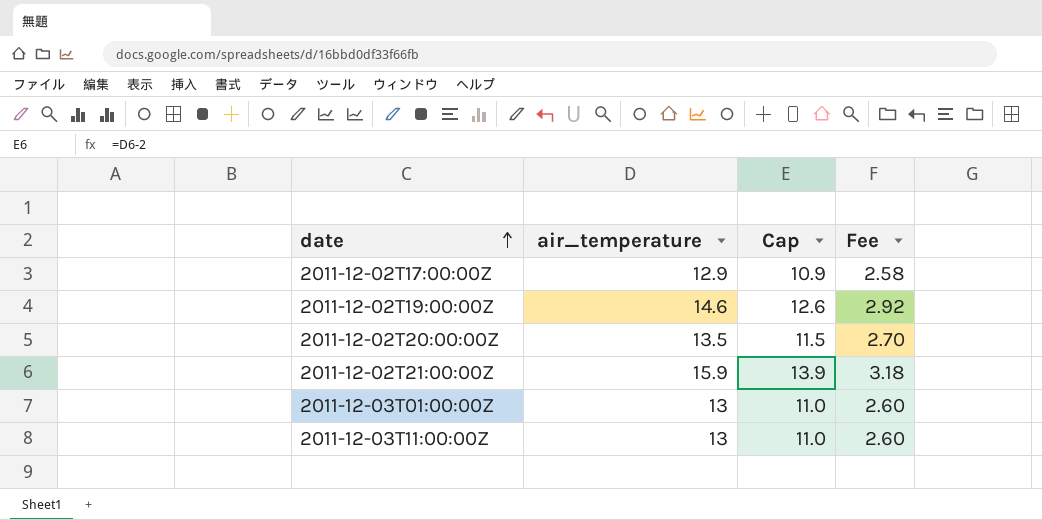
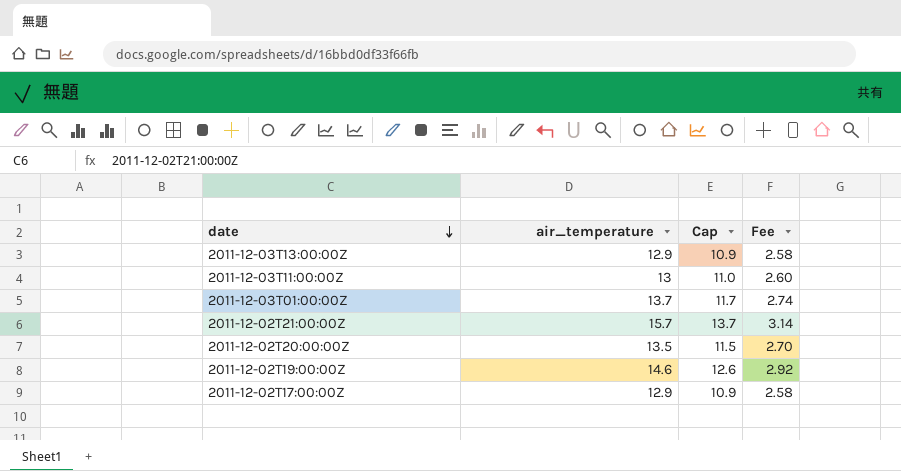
row order: date ascending -> date descending
row 2011-12-03T13:00:00Z: none -> 12.9 | 10.9 | 2.58
2011-12-03T01:00:00Z | air_temperature: 13 -> 13.7
2011-12-03T01:00:00Z | Cap: 11.0 -> 11.7
2011-12-03T01:00:00Z | Fee: 2.60 -> 2.74
2011-12-02T21:00:00Z | air_temperature: 15.9 -> 15.7
2011-12-02T21:00:00Z | Cap: 13.9 -> 13.7
2011-12-02T21:00:00Z | Fee: 3.18 -> 3.14

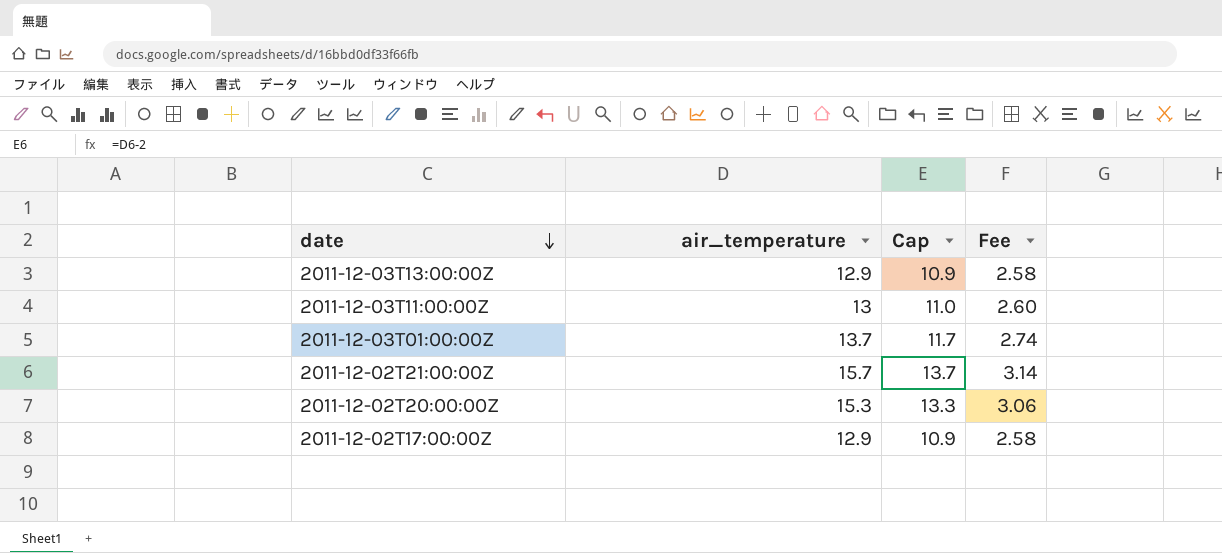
row 2011-12-02T19:00:00Z: 14.6 | 12.6 | 2.92 -> none
2011-12-02T20:00:00Z | air_temperature: 13.5 -> 15.3
2011-12-02T20:00:00Z | Cap: 11.5 -> 13.3
2011-12-02T20:00:00Z | Fee: 2.70 -> 3.06

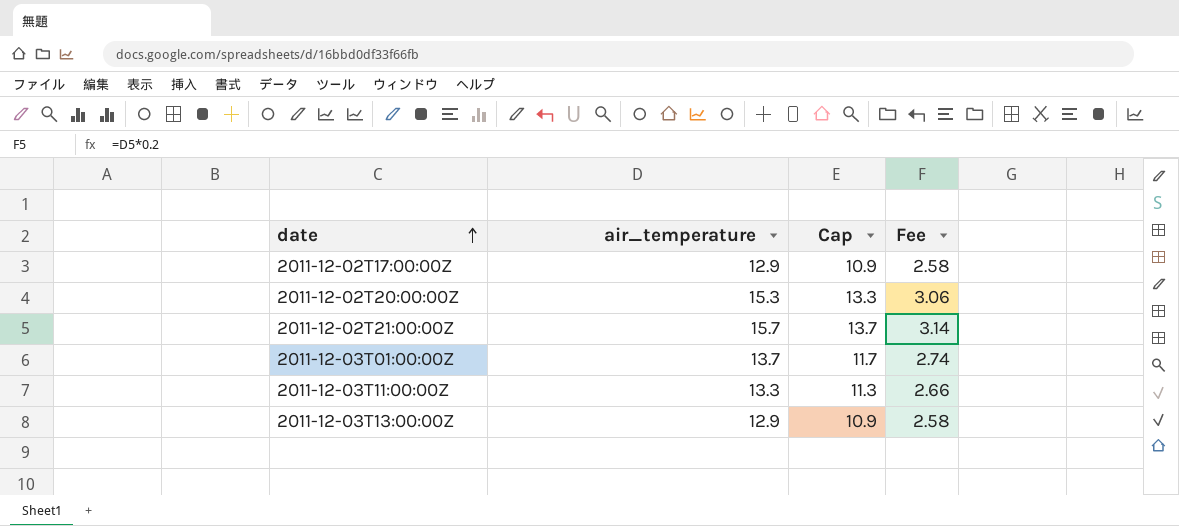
row order: date descending -> date ascending
2011-12-03T11:00:00Z | air_temperature: 13 -> 13.3
2011-12-03T11:00:00Z | Cap: 11.0 -> 11.3
2011-12-03T11:00:00Z | Fee: 2.60 -> 2.66

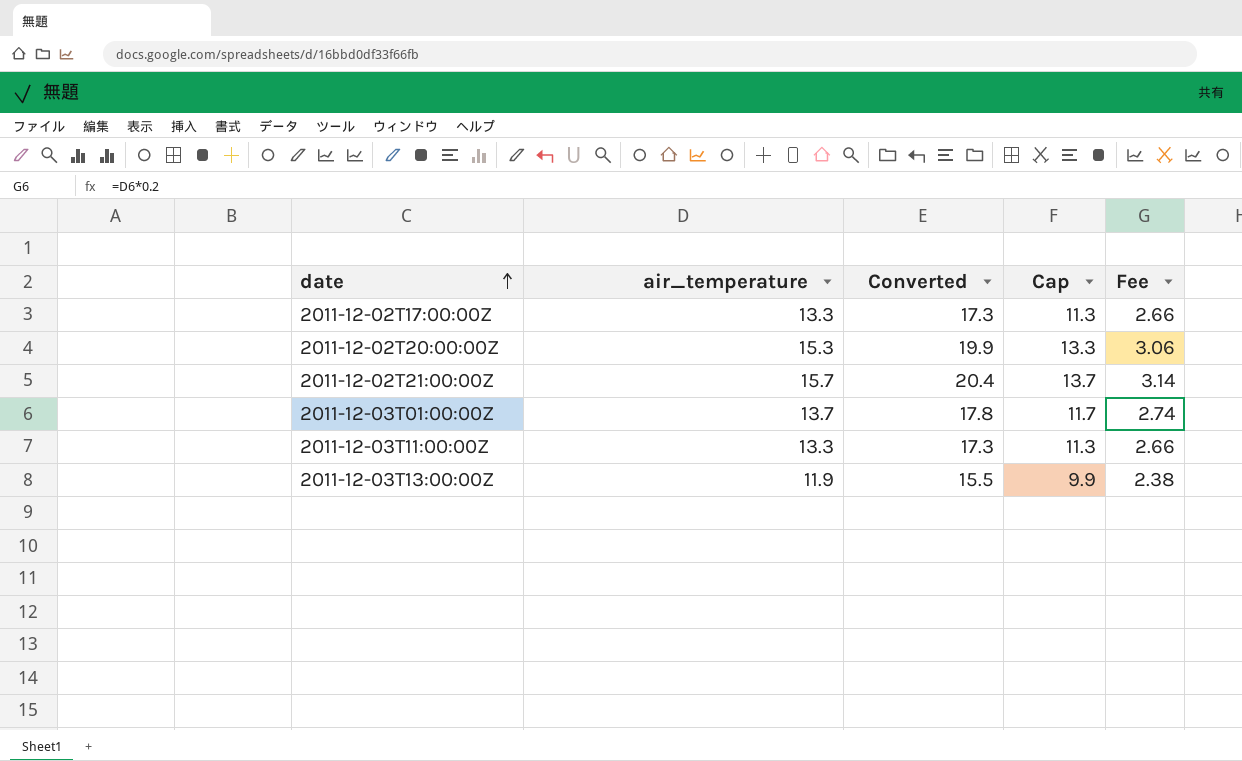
column Converted | formula: none -> [air_temperature] * 1.3
2011-12-02T17:00:00Z | air_temperature: 12.9 -> 13.3
2011-12-02T17:00:00Z | Cap: 10.9 -> 11.3
2011-12-02T17:00:00Z | Fee: 2.58 -> 2.66
2011-12-03T13:00:00Z | air_temperature: 12.9 -> 11.9
2011-12-03T13:00:00Z | Cap: 10.9 -> 9.9
2011-12-03T13:00:00Z | Fee: 2.58 -> 2.38

